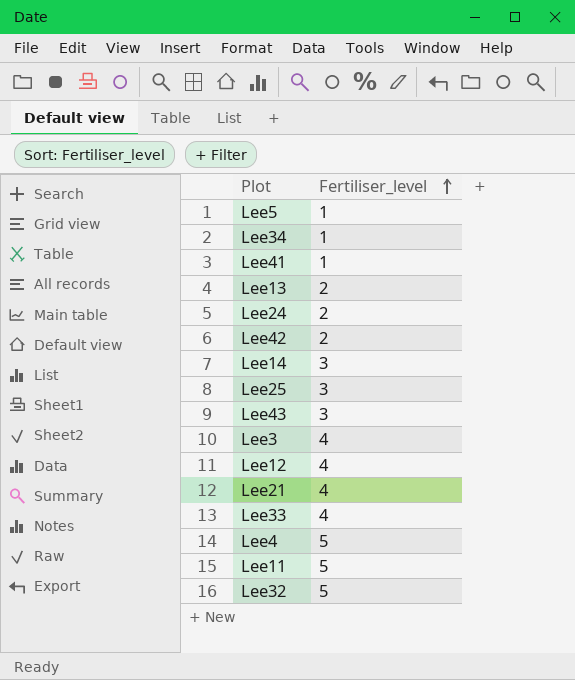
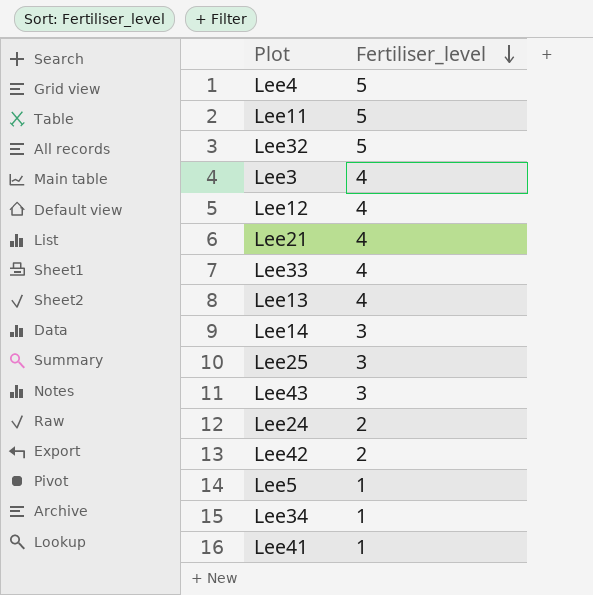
row order: Fertiliser_level ascending -> Fertiliser_level descending
Lee13 | Fertiliser_level: 2 -> 4

